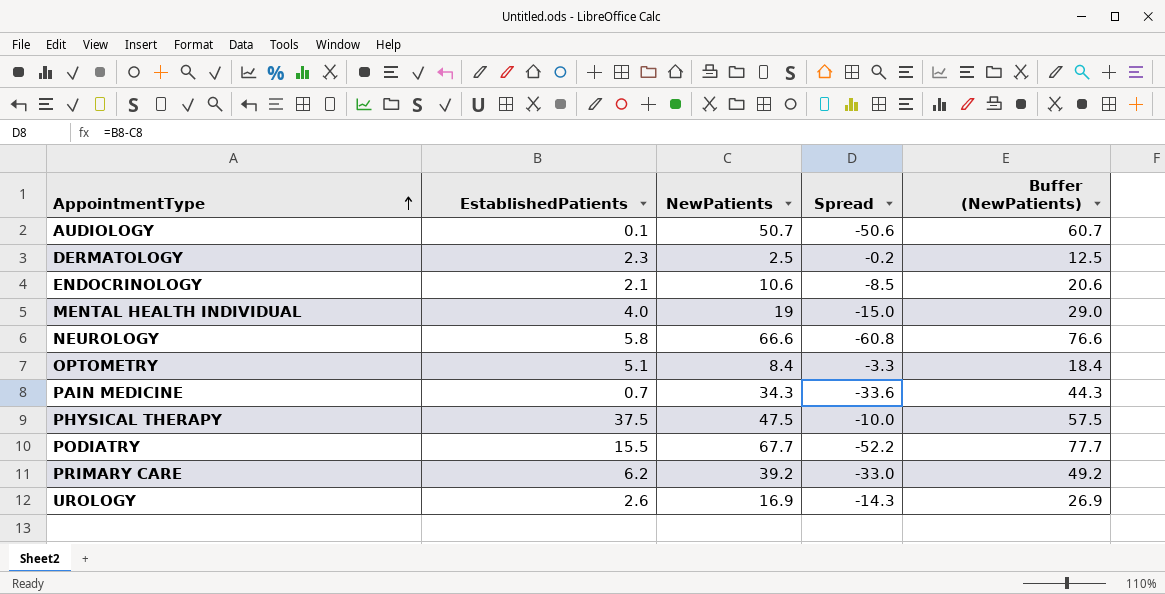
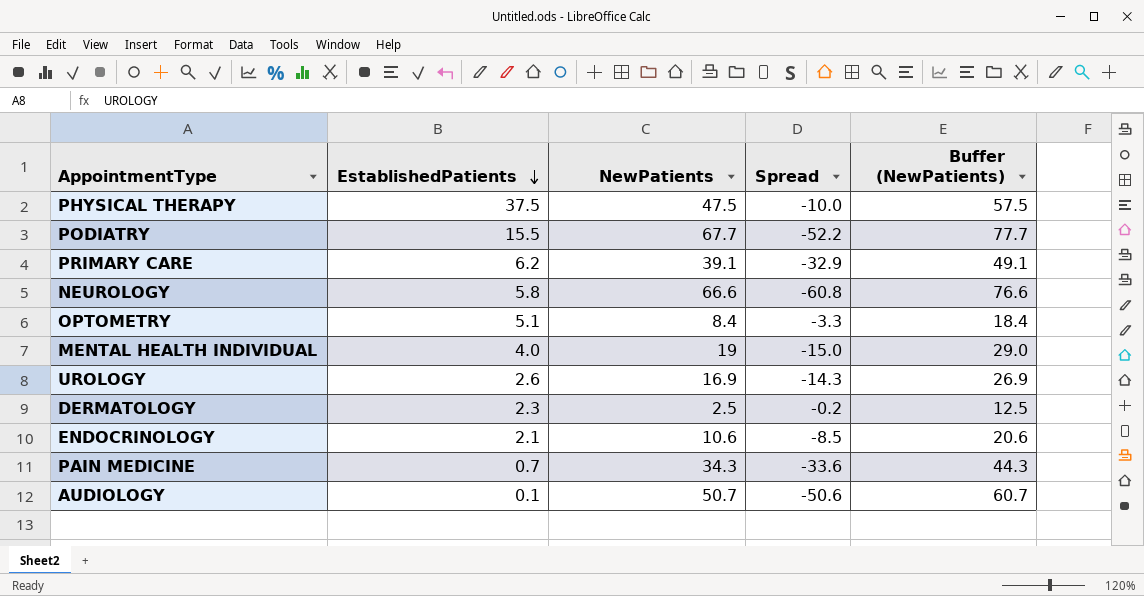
row order: AppointmentType ascending -> EstablishedPatients descending
PRIMARY CARE | NewPatients: 39.2 -> 39.1
PRIMARY CARE | Spread: -33.0 -> -32.9
PRIMARY CARE | Buffer (NewPatients): 49.2 -> 49.1

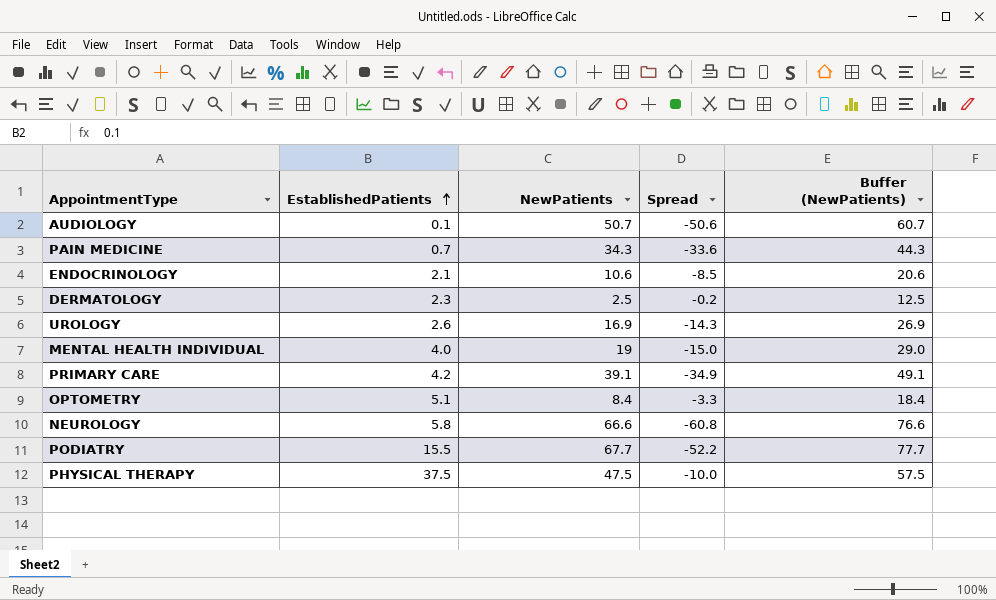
row order: EstablishedPatients descending -> EstablishedPatients ascending
PRIMARY CARE | EstablishedPatients: 6.2 -> 4.2
PRIMARY CARE | Spread: -32.9 -> -34.9

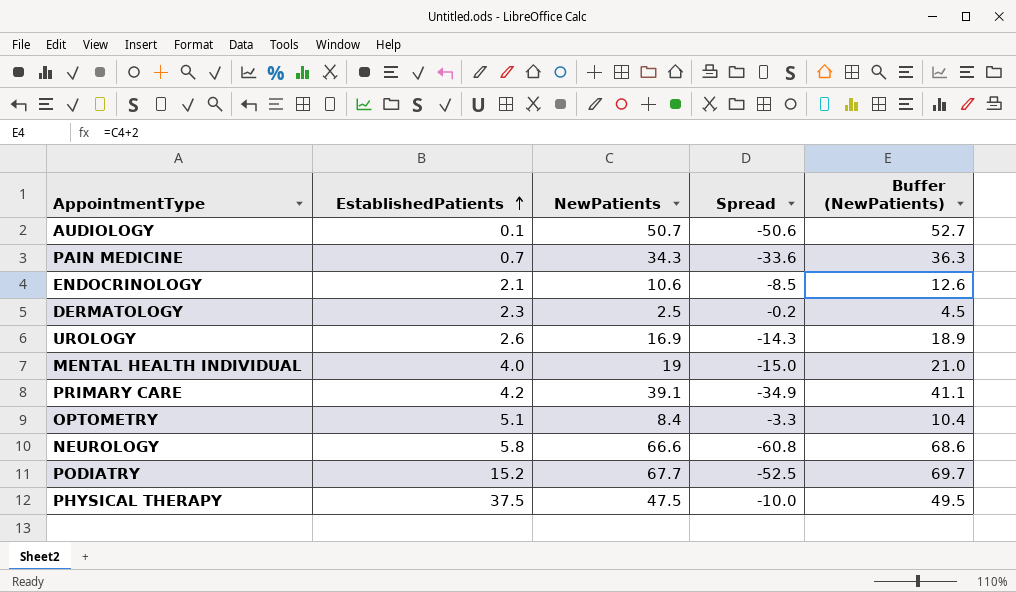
column Buffer (NewPatients) | formula: [NewPatients] + 10 -> [NewPatients] + 2
PODIATRY | EstablishedPatients: 15.5 -> 15.2
PODIATRY | Spread: -52.2 -> -52.5

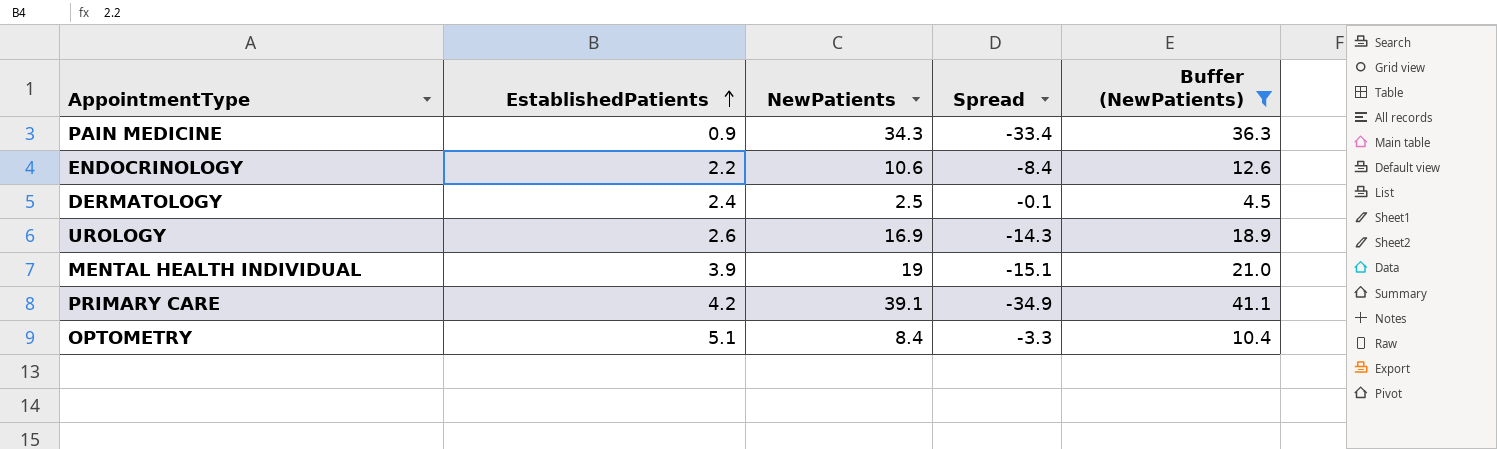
filter: none -> Buffer (NewPatients) <= 41.1
PAIN MEDICINE | EstablishedPatients: 0.7 -> 0.9
PAIN MEDICINE | Spread: -33.6 -> -33.4
ENDOCRINOLOGY | EstablishedPatients: 2.1 -> 2.2
ENDOCRINOLOGY | Spread: -8.5 -> -8.4
DERMATOLOGY | EstablishedPatients: 2.3 -> 2.4
DERMATOLOGY | Spread: -0.2 -> -0.1
MENTAL HEALTH INDIVIDUAL | EstablishedPatients: 4.0 -> 3.9
MENTAL HEALTH INDIVIDUAL | Spread: -15.0 -> -15.1

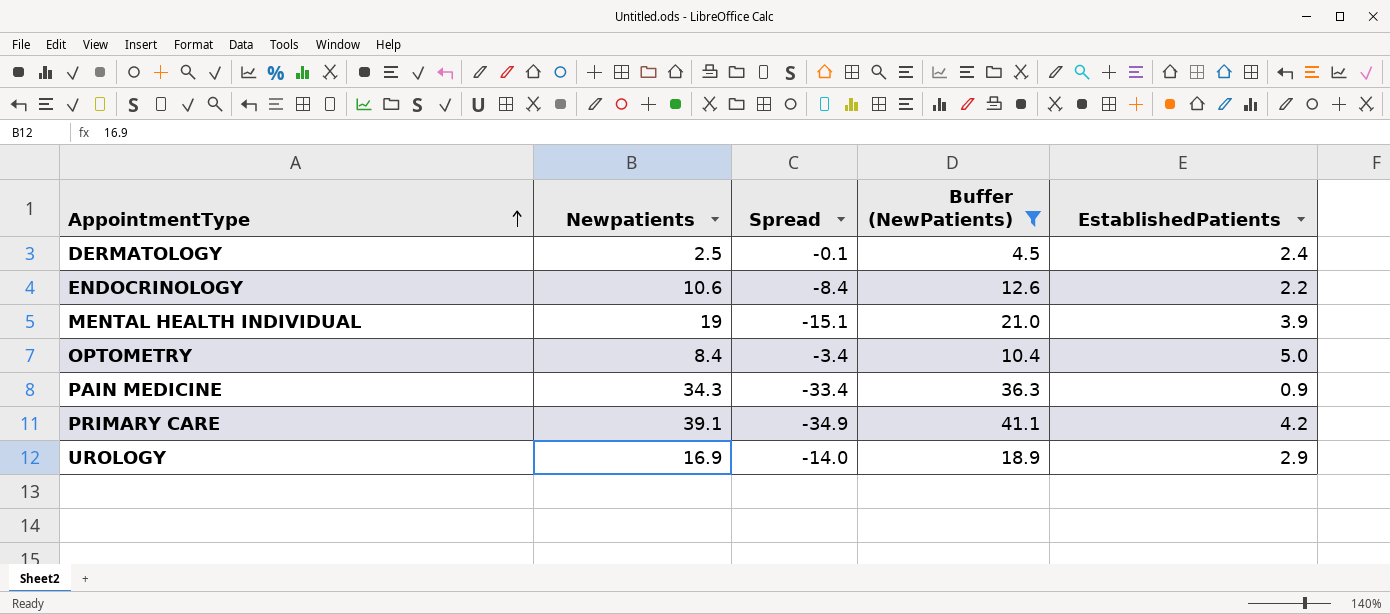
row order: EstablishedPatients ascending -> AppointmentType ascending
column name: NewPatients -> Newpatients
column EstablishedPatients | position: 2 -> 5
OPTOMETRY | Spread: -3.3 -> -3.4
OPTOMETRY | EstablishedPatients: 5.1 -> 5.0
UROLOGY | Spread: -14.3 -> -14.0
UROLOGY | EstablishedPatients: 2.6 -> 2.9

